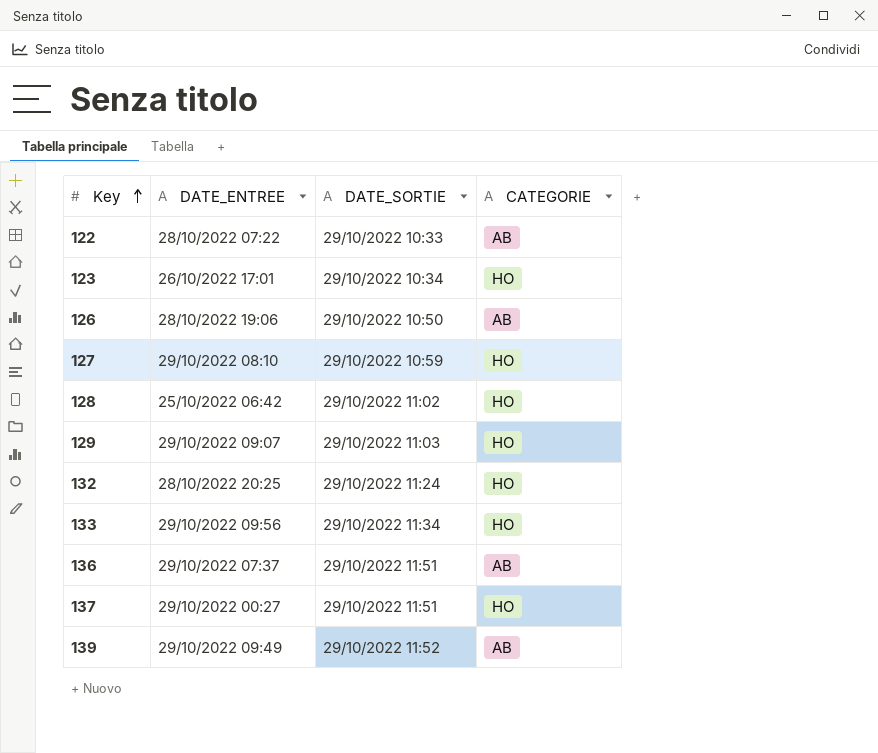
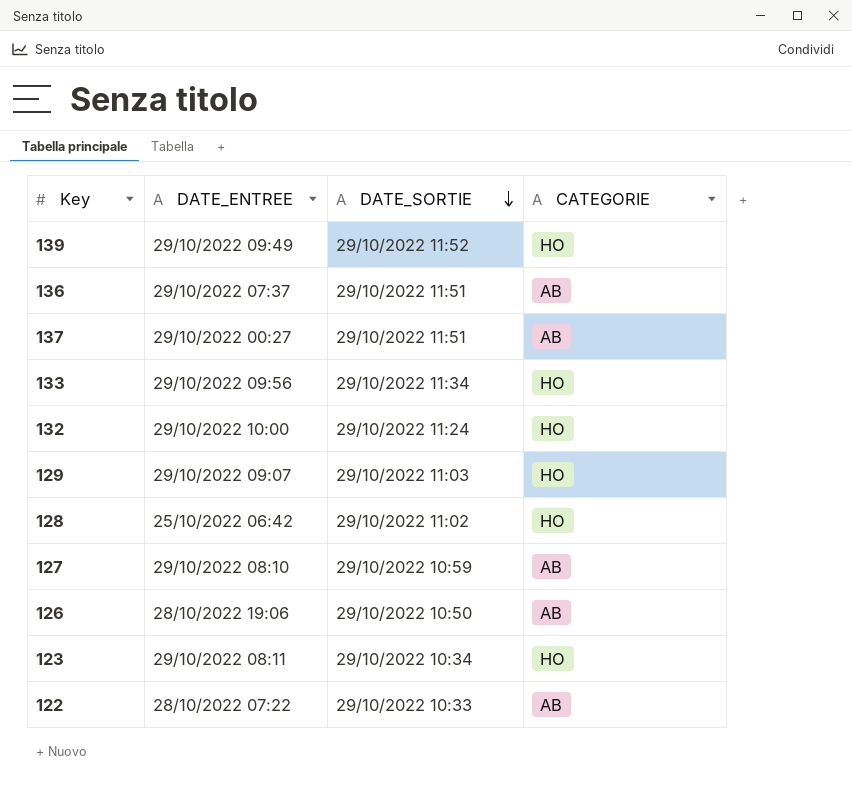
row order: Key ascending -> DATE_SORTIE descending
139 | CATEGORIE: AB -> HO
137 | CATEGORIE: HO -> AB
132 | DATE_ENTREE: 28/10/2022 20:25 -> 29/10/2022 10:00
127 | CATEGORIE: HO -> AB
123 | DATE_ENTREE: 26/10/2022 17:01 -> 29/10/2022 08:11

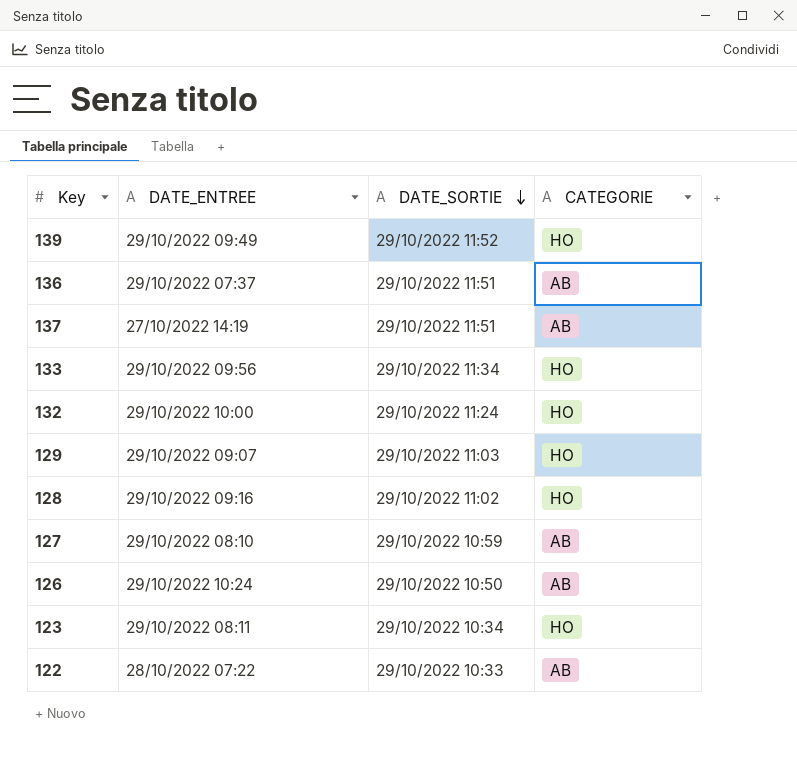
137 | DATE_ENTREE: 29/10/2022 00:27 -> 27/10/2022 14:19
128 | DATE_ENTREE: 25/10/2022 06:42 -> 29/10/2022 09:16
126 | DATE_ENTREE: 28/10/2022 19:06 -> 29/10/2022 10:24

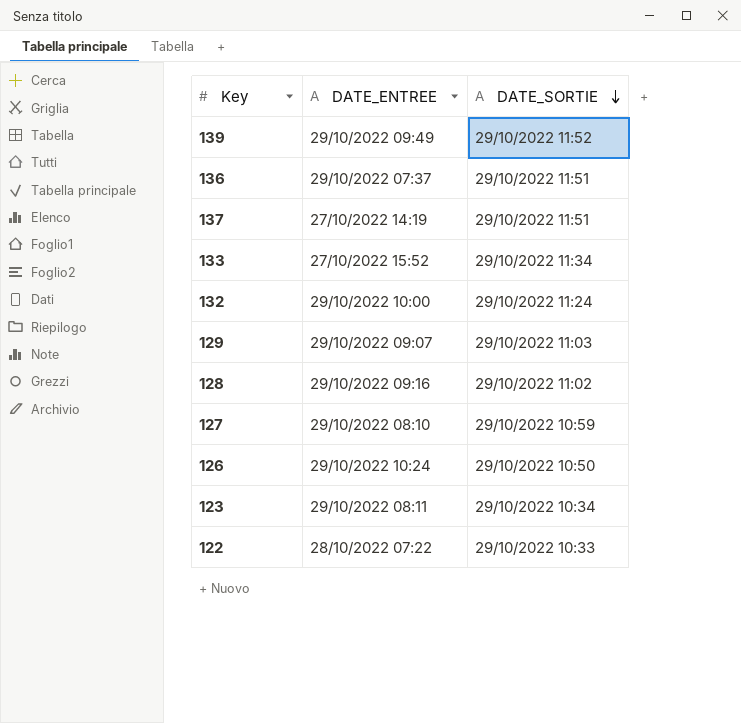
column CATEGORIE | position: 4 -> none
133 | DATE_ENTREE: 29/10/2022 09:56 -> 27/10/2022 15:52

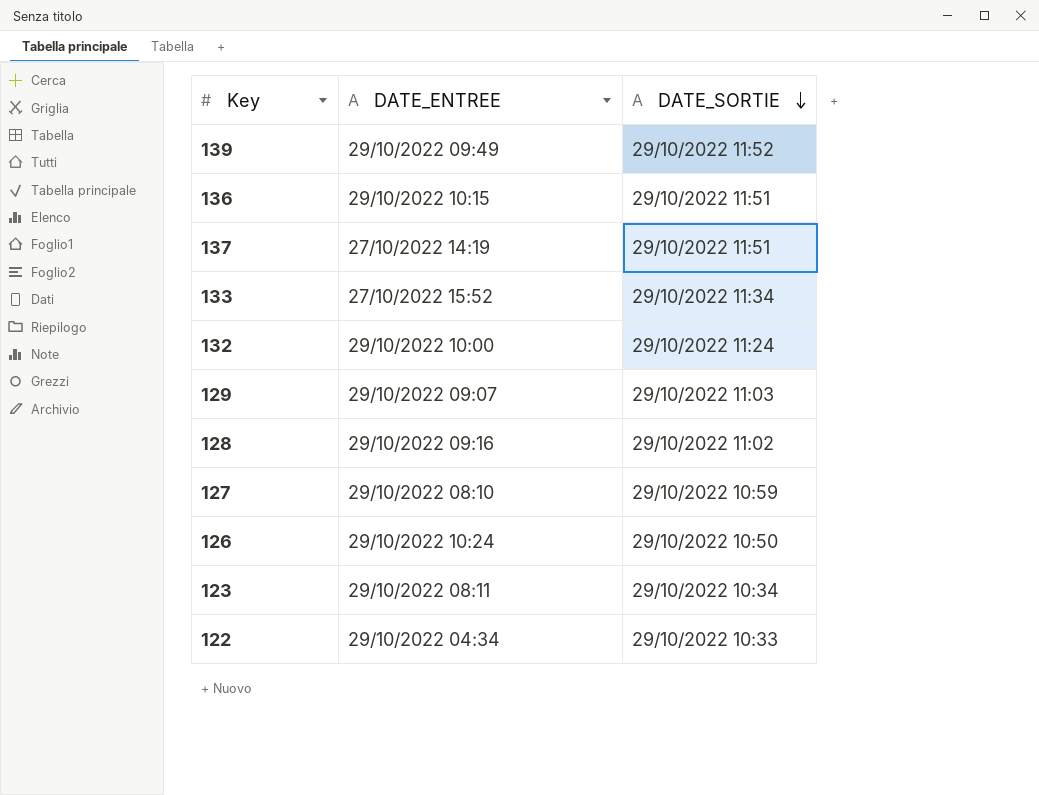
136 | DATE_ENTREE: 29/10/2022 07:37 -> 29/10/2022 10:15
122 | DATE_ENTREE: 28/10/2022 07:22 -> 29/10/2022 04:34

